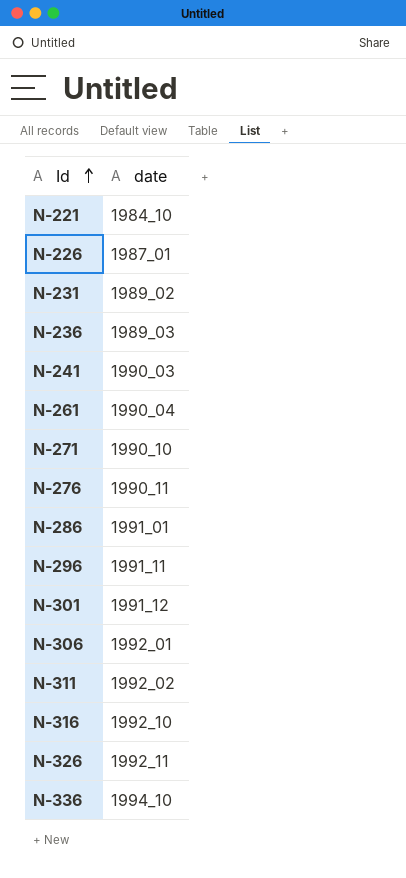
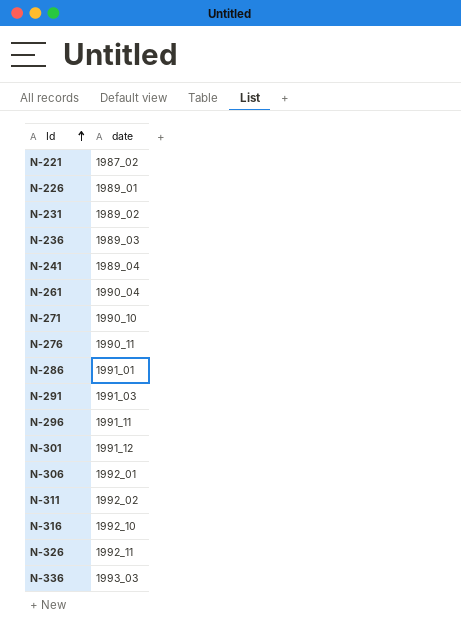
N-221 | date: 1984_10 -> 1987_02
N-226 | date: 1987_01 -> 1989_01
N-241 | date: 1990_03 -> 1989_04
row N-291: none -> 1991_03
N-336 | date: 1994_10 -> 1993_03

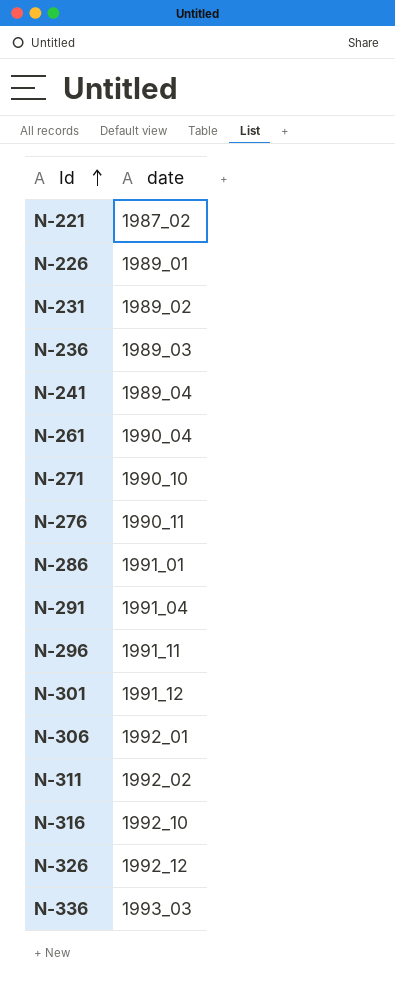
N-291 | date: 1991_03 -> 1991_04
N-326 | date: 1992_11 -> 1992_12

